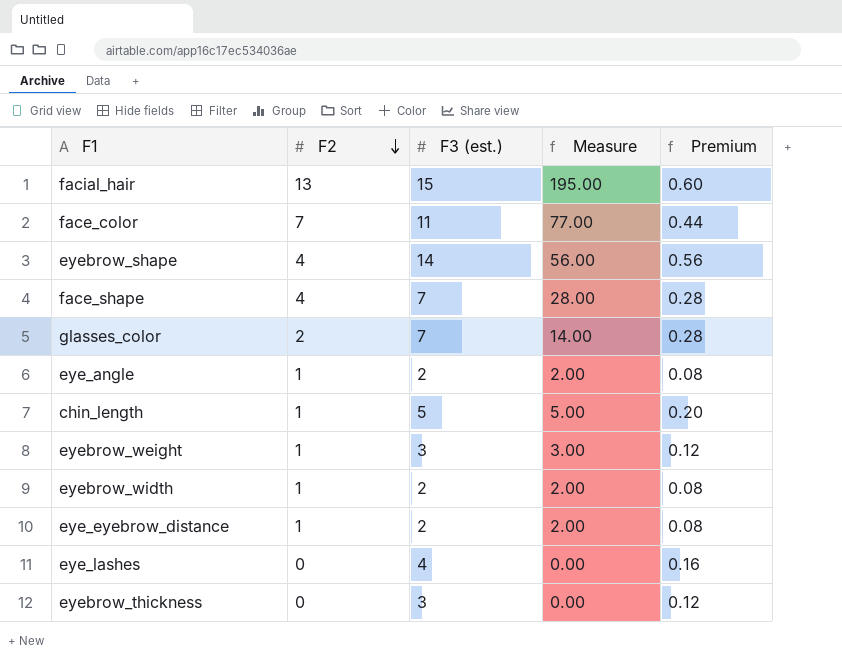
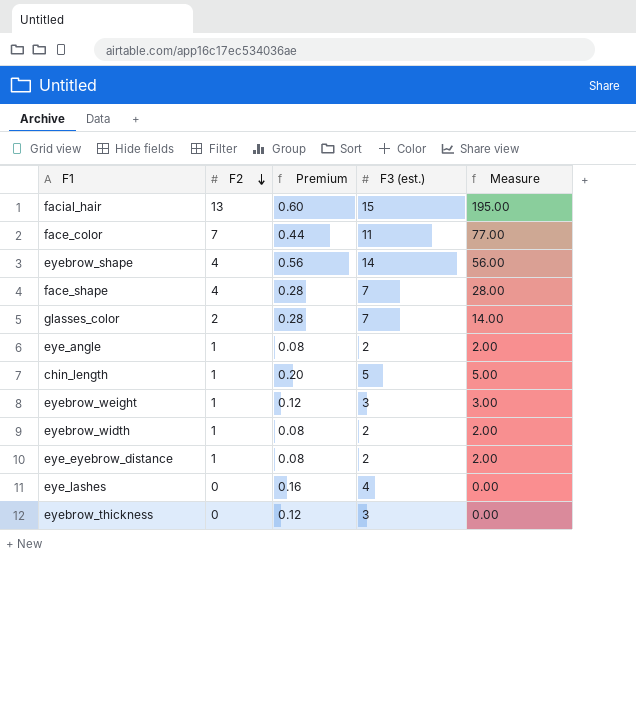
column Premium | position: 5 -> 3

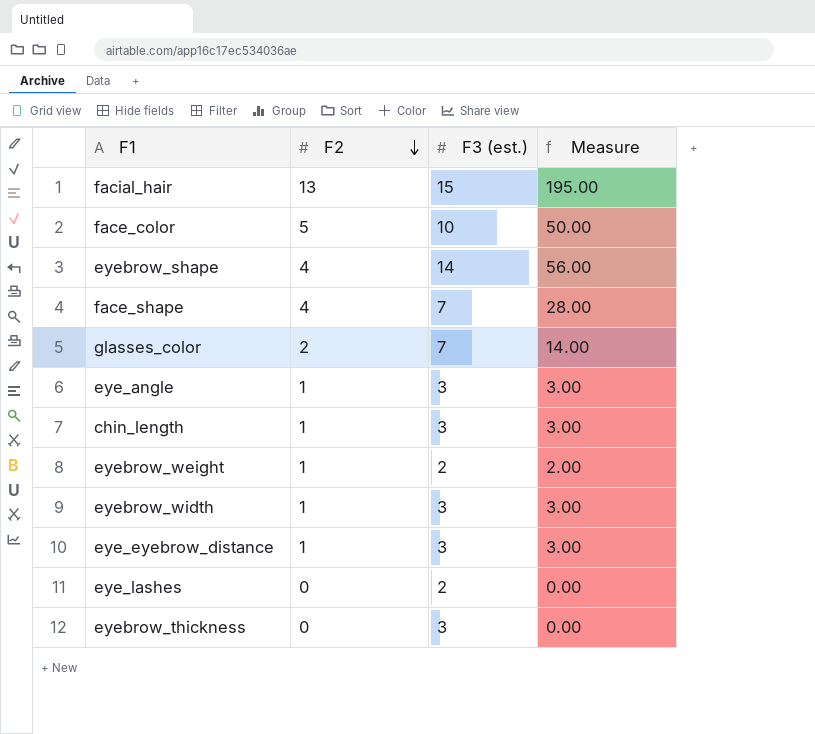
column Premium | formula: [F3 (est.)] * 0.04 -> none
face_color | F2: 7 -> 5
face_color | F3 (est.): 11 -> 10
face_color | Measure: 77.00 -> 50.00
eye_angle | F3 (est.): 2 -> 3
eye_angle | Measure: 2.00 -> 3.00
chin_length | F3 (est.): 5 -> 3
chin_length | Measure: 5.00 -> 3.00
eyebrow_weight | F3 (est.): 3 -> 2
eyebrow_weight | Measure: 3.00 -> 2.00
eyebrow_width | F3 (est.): 2 -> 3
eyebrow_width | Measure: 2.00 -> 3.00
eye_eyebrow_distance | F3 (est.): 2 -> 3
eye_eyebrow_distance | Measure: 2.00 -> 3.00
eye_lashes | F3 (est.): 4 -> 2

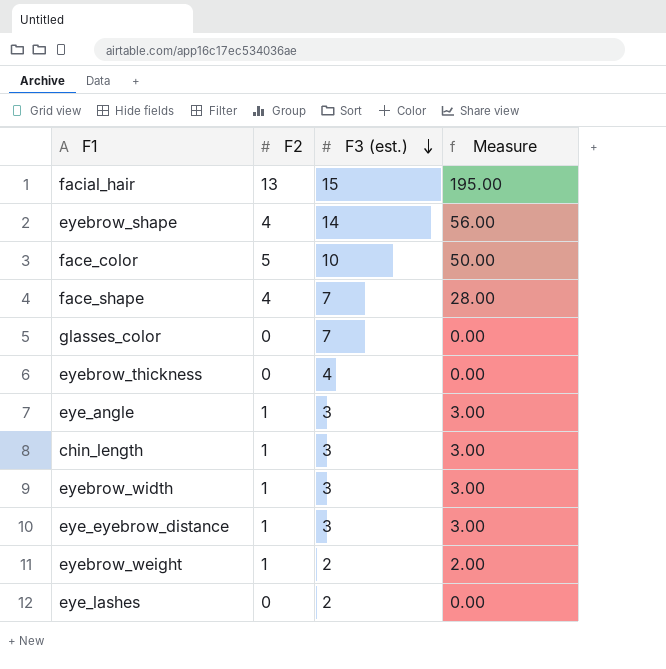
row order: F2 descending -> F3 (est.) descending
glasses_color | F2: 2 -> 0
glasses_color | Measure: 14.00 -> 0.00
eyebrow_thickness | F3 (est.): 3 -> 4

